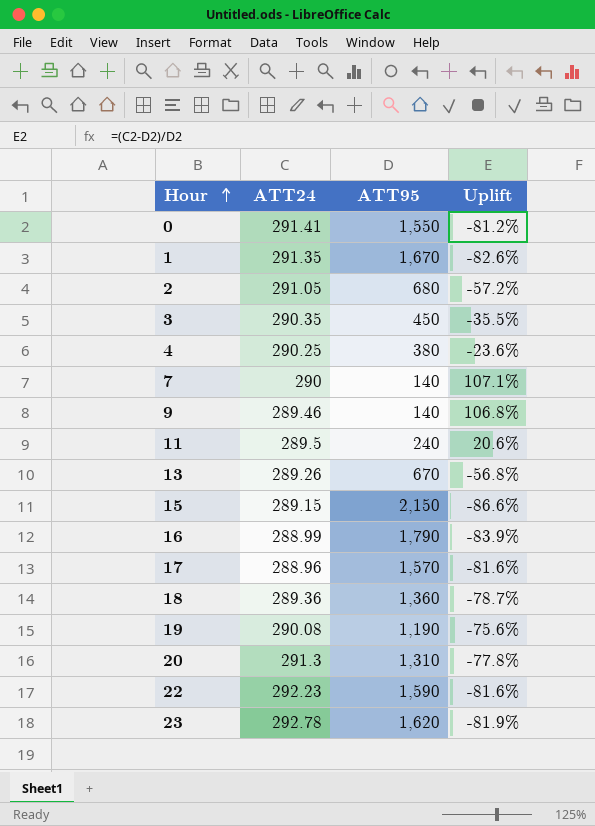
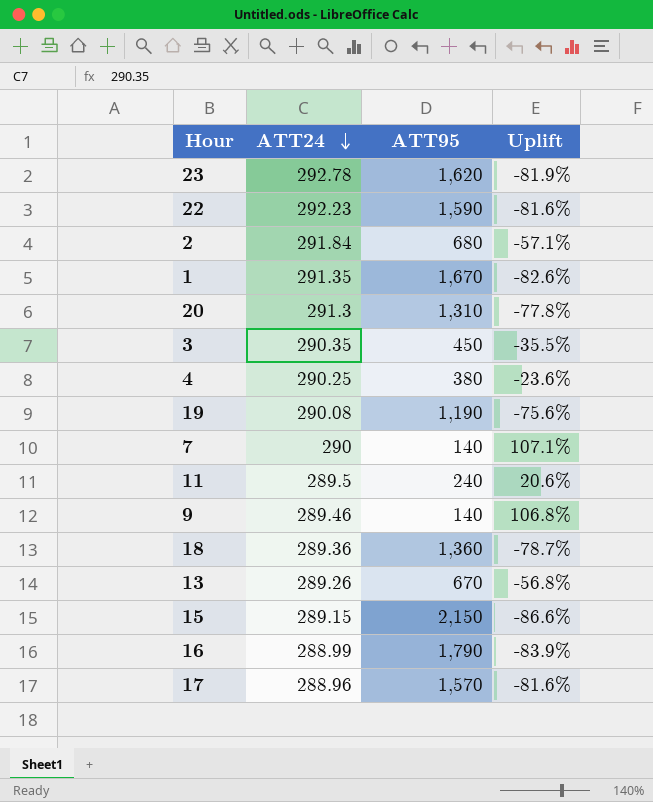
row order: Hour ascending -> ATT24 descending
row 0: 291.41 | 1,550 | -81.2% -> none
2 | ATT24: 291.05 -> 291.84
2 | Uplift: -57.2% -> -57.1%

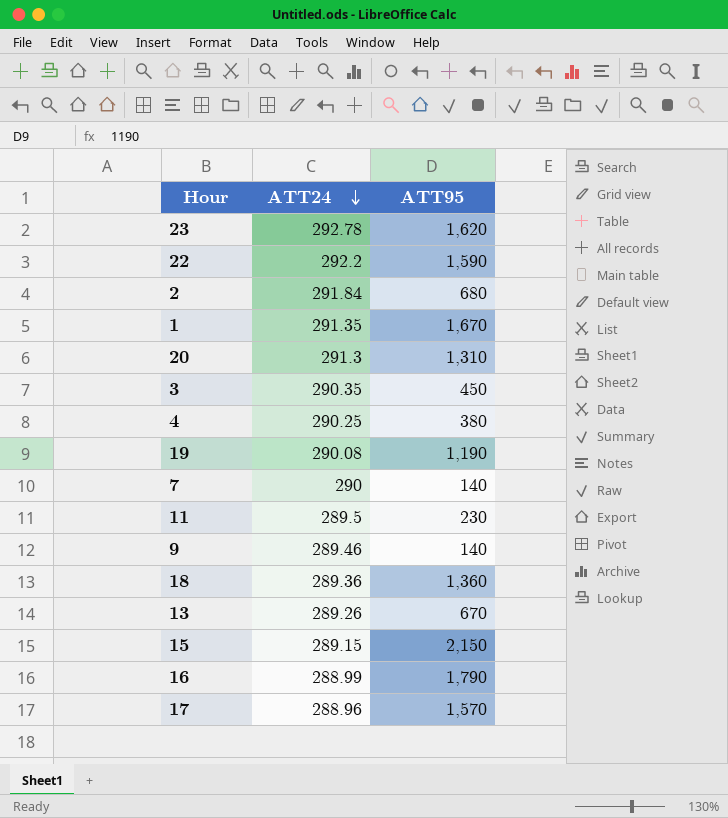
column Uplift | formula: ([ATT24] - [ATT95]) / [ATT95] -> none
22 | ATT24: 292.23 -> 292.2
11 | ATT95: 240 -> 230

